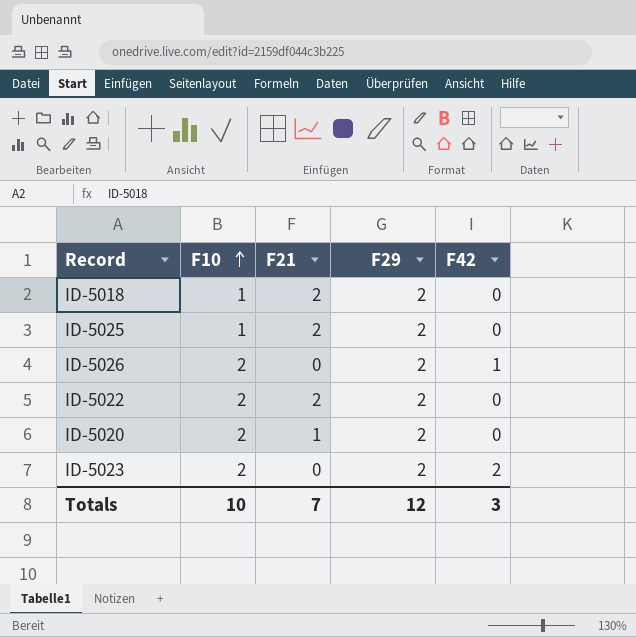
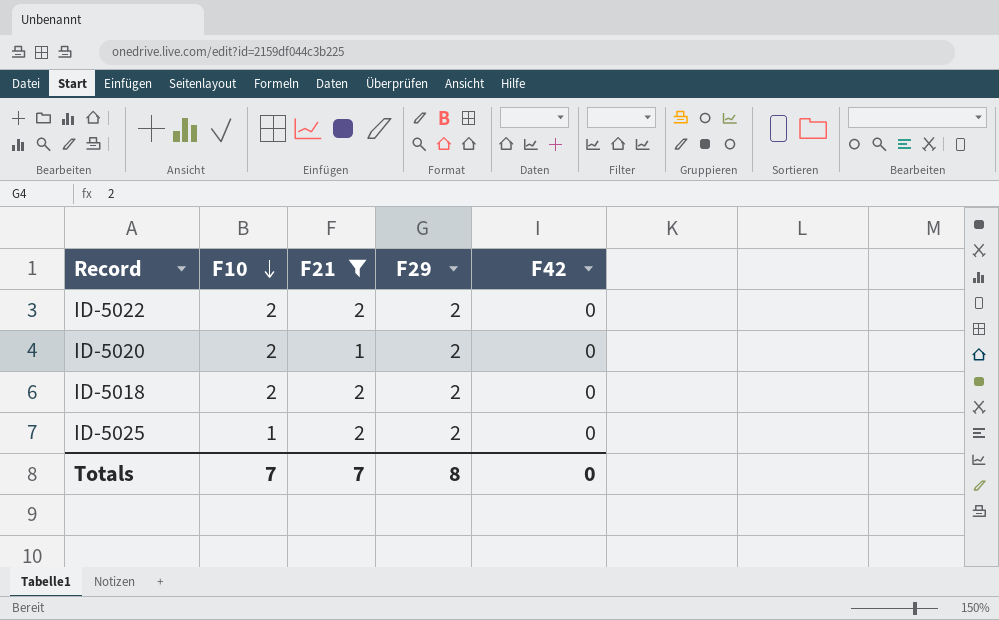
filter: none -> F21 != 0
row order: F10 ascending -> F10 descending
ID-5018 | F10: 1 -> 2
Totals | F10: 10 -> 7
Totals | F29: 12 -> 8
Totals | F42: 3 -> 0

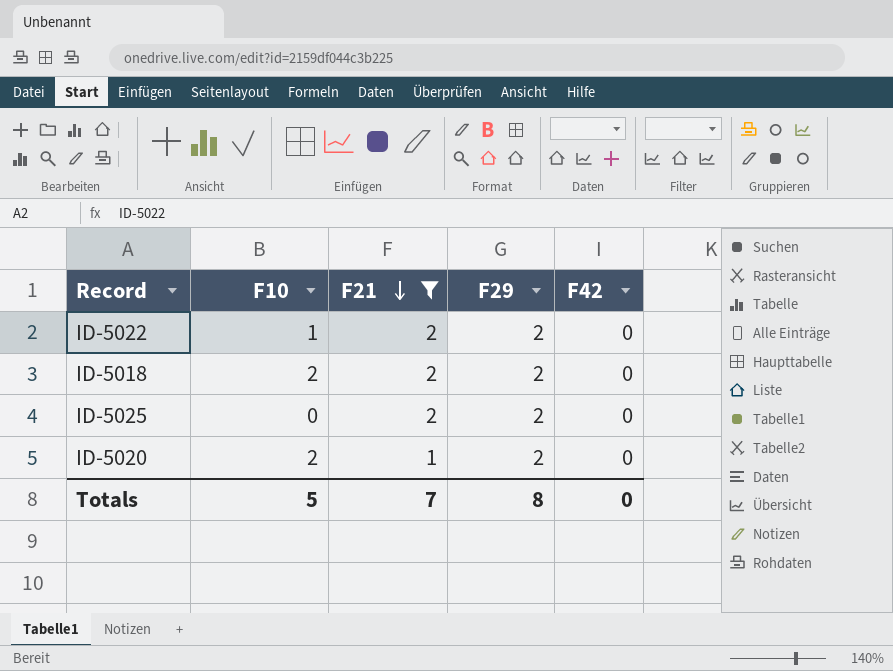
row order: F10 descending -> F21 descending
ID-5022 | F10: 2 -> 1
ID-5025 | F10: 1 -> 0
Totals | F10: 7 -> 5

